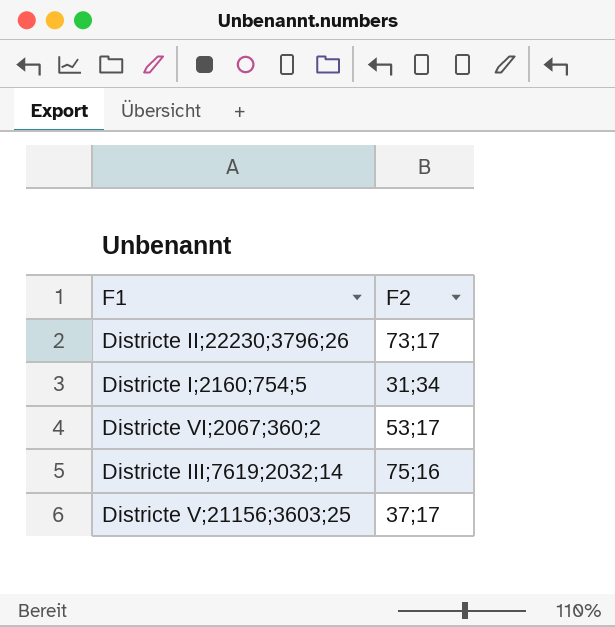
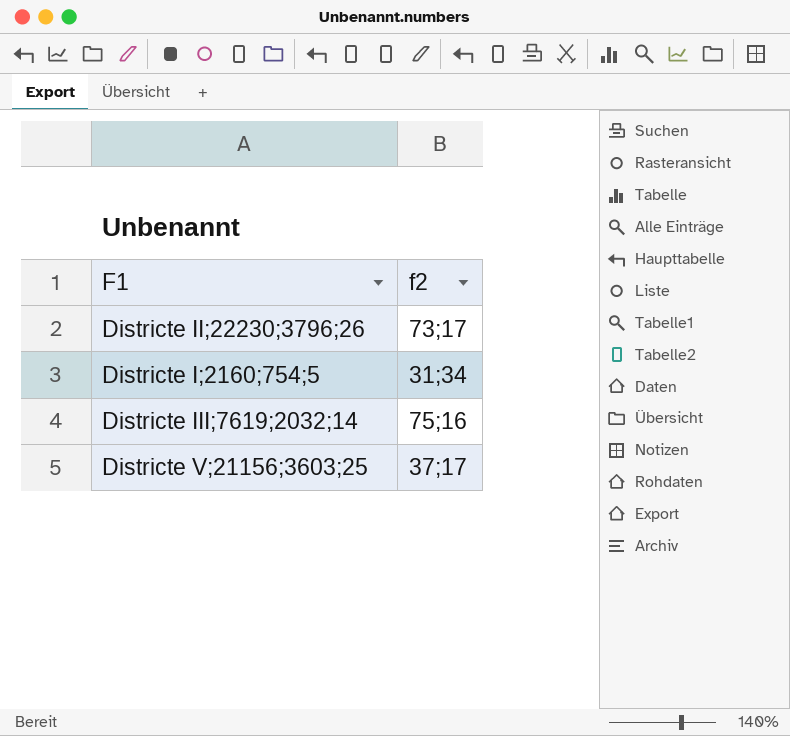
column name: F2 -> f2
row Districte VI;2067;360;2: 53;17 -> none

